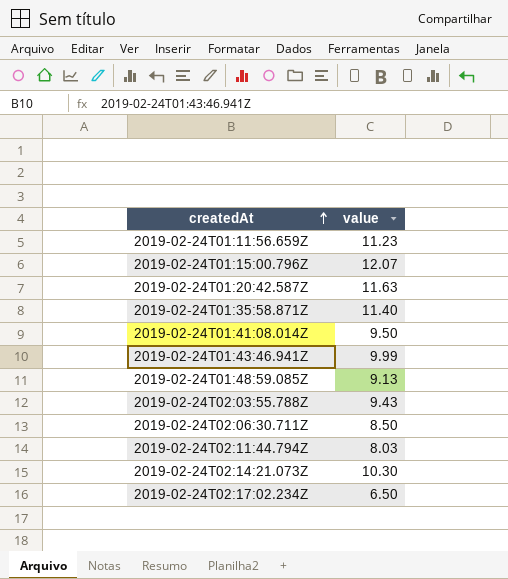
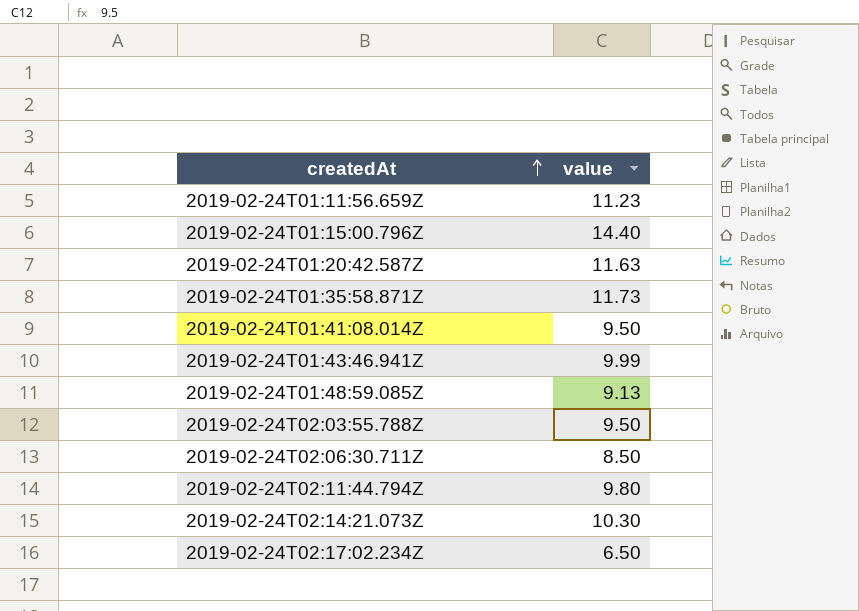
2019-02-24T01:15:00.796Z | value: 12.07 -> 14.40
2019-02-24T01:35:58.871Z | value: 11.40 -> 11.73
2019-02-24T02:03:55.788Z | value: 9.43 -> 9.50
2019-02-24T02:11:44.794Z | value: 8.03 -> 9.80

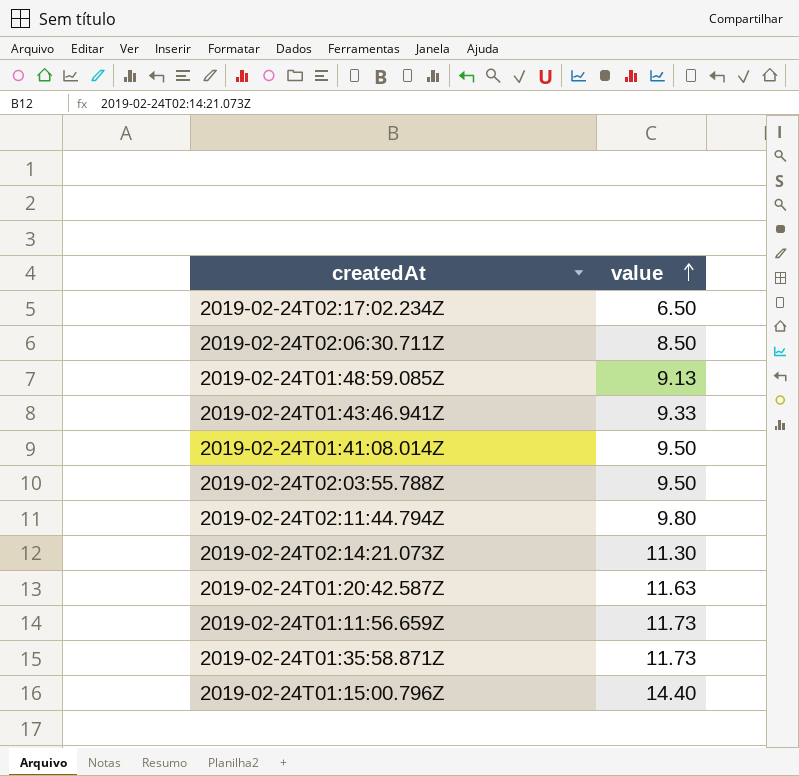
row order: createdAt ascending -> value ascending
2019-02-24T01:43:46.941Z | value: 9.99 -> 9.33
2019-02-24T02:14:21.073Z | value: 10.30 -> 11.30
2019-02-24T01:11:56.659Z | value: 11.23 -> 11.73

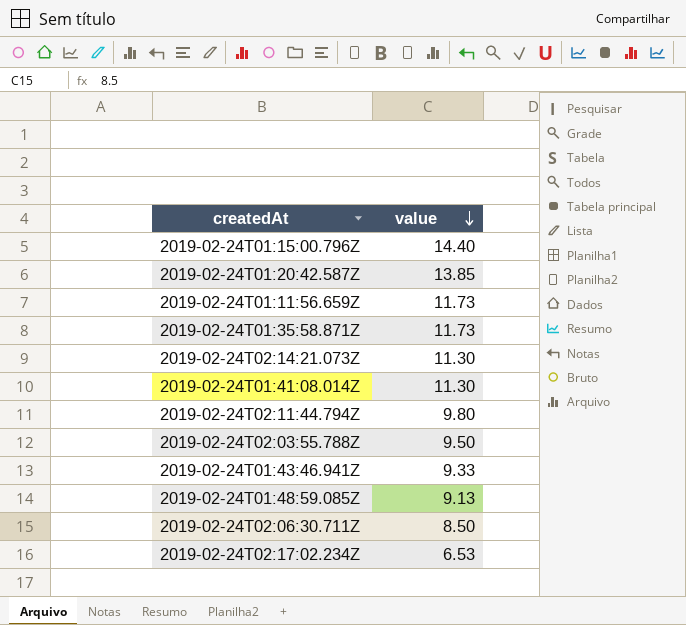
row order: value ascending -> value descending
2019-02-24T01:20:42.587Z | value: 11.63 -> 13.85
2019-02-24T01:41:08.014Z | value: 9.50 -> 11.30
2019-02-24T02:17:02.234Z | value: 6.50 -> 6.53

